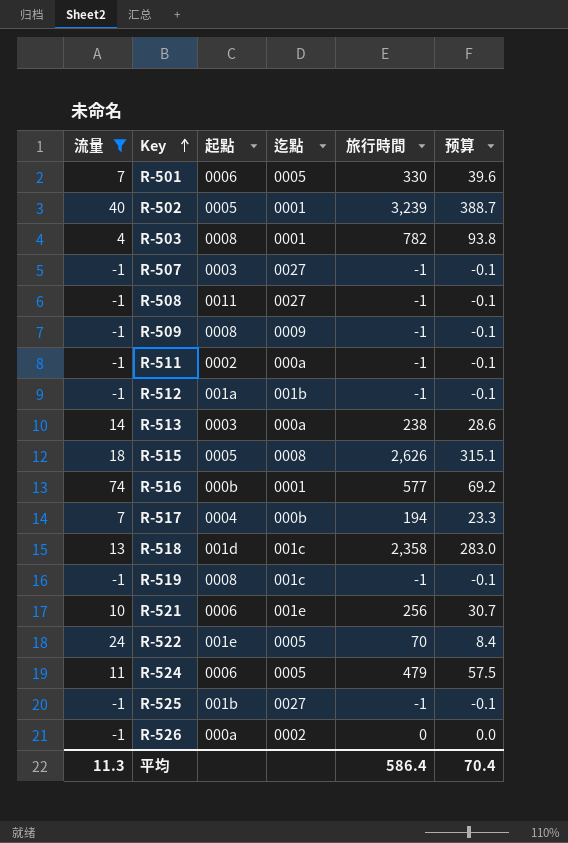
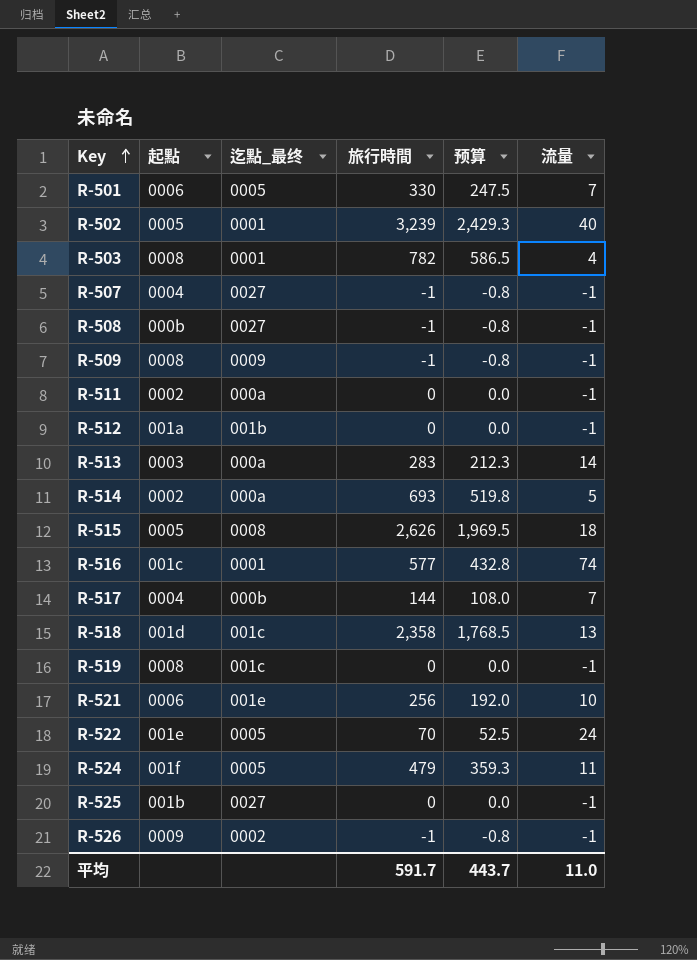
filter: 流量 != 5 -> none
column name: 迄點 -> 迄點_最终
column 预算 | formula: [旅行時間] * 0.12 -> [旅行時間] * 0.75
column 流量 | position: 1 -> 6
R-507 | 起點: 0003 -> 0004
R-508 | 起點: 0011 -> 000b
R-511 | 旅行時間: -1 -> 0
R-512 | 旅行時間: -1 -> 0
R-513 | 旅行時間: 238 -> 283
R-516 | 起點: 000b -> 001c
R-517 | 旅行時間: 194 -> 144
R-519 | 旅行時間: -1 -> 0
R-524 | 起點: 0006 -> 001f
R-525 | 旅行時間: -1 -> 0
R-526 | 起點: 000a -> 0009
R-526 | 旅行時間: 0 -> -1
平均 | 旅行時間: 586.4 -> 591.7
平均 | 预算: 70.4 -> 443.7
平均 | 流量: 11.3 -> 11.0

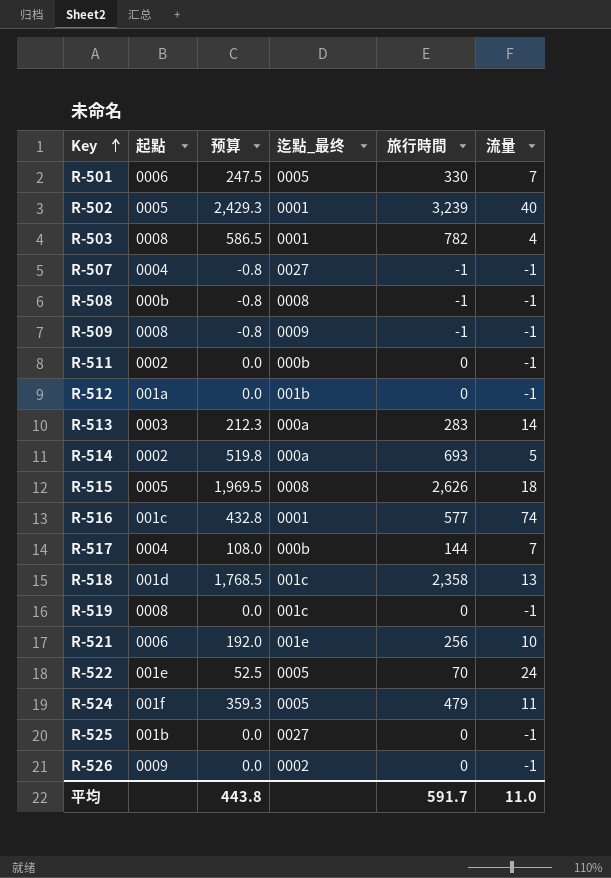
column 预算 | position: 5 -> 3
R-508 | 迄點_最终: 0027 -> 0008
R-511 | 迄點_最终: 000a -> 000b
R-526 | 预算: -0.8 -> 0.0
R-526 | 旅行時間: -1 -> 0
平均 | 预算: 443.7 -> 443.8

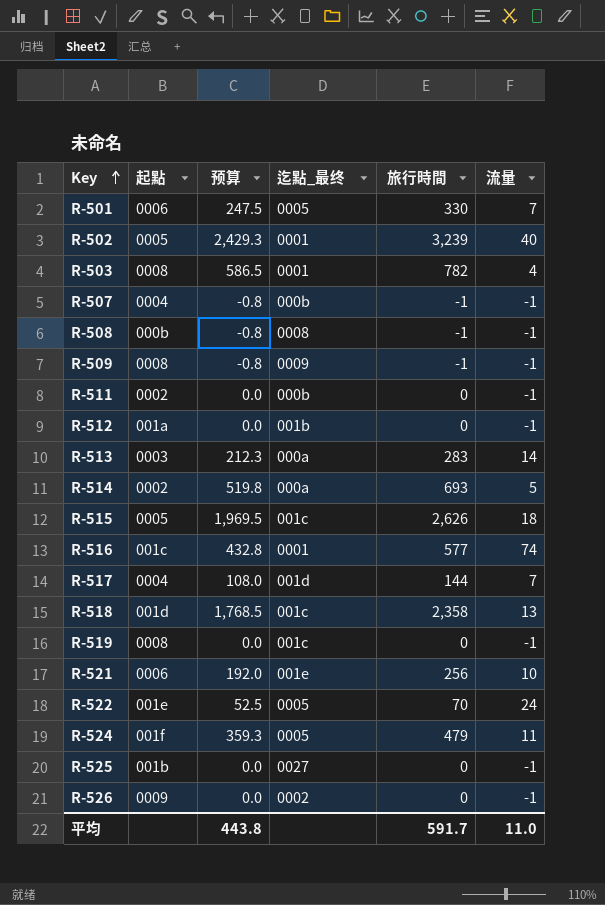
R-507 | 迄點_最终: 0027 -> 000b
R-515 | 迄點_最终: 0008 -> 001c
R-517 | 迄點_最终: 000b -> 001d

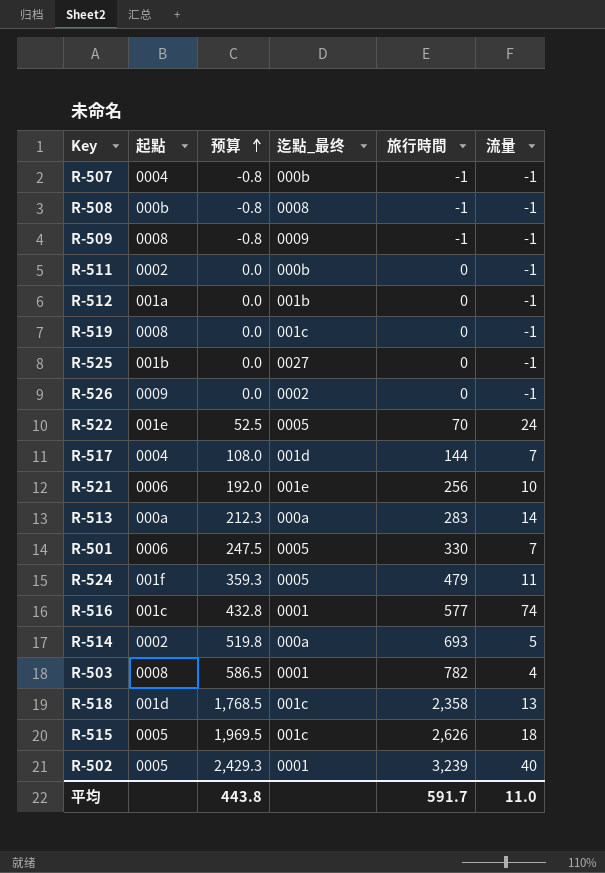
row order: Key ascending -> 预算 ascending
R-513 | 起點: 0003 -> 000a

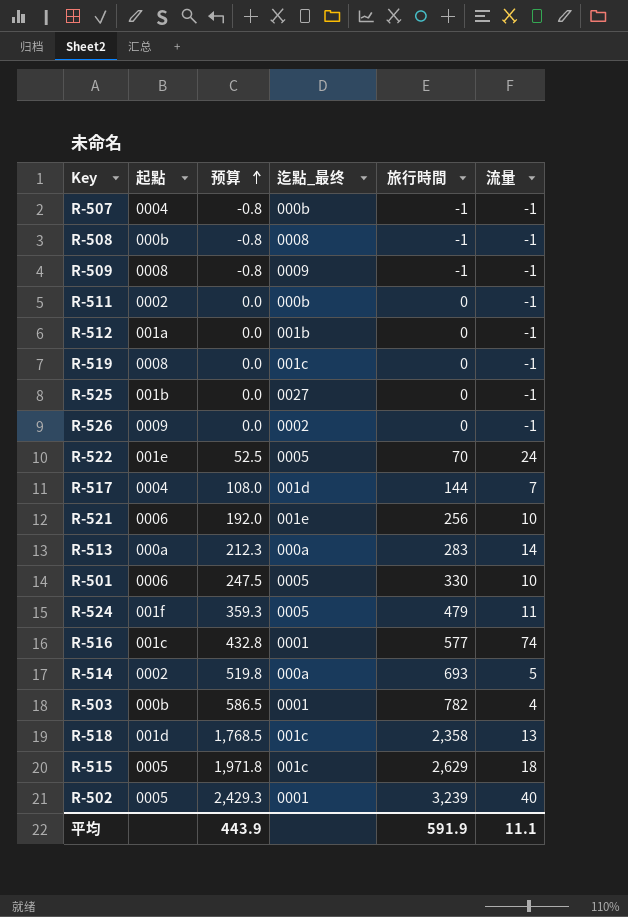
R-501 | 流量: 7 -> 10
R-503 | 起點: 0008 -> 000b
R-515 | 预算: 1,969.5 -> 1,971.8
R-515 | 旅行時間: 2,626 -> 2,629
平均 | 预算: 443.8 -> 443.9
平均 | 旅行時間: 591.7 -> 591.9
平均 | 流量: 11.0 -> 11.1

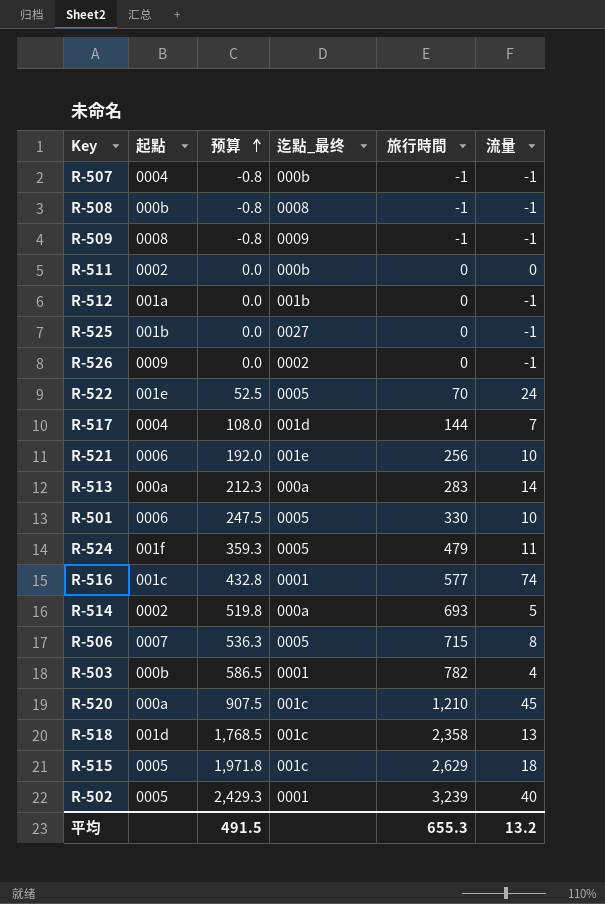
row R-519: 0008 | 0.0 | 001c | 0 | -1 -> none
R-511 | 流量: -1 -> 0
row R-506: none -> 0007 | 536.3 | 0005 | 715 | 8
row R-520: none -> 000a | 907.5 | 001c | 1,210 | 45
平均 | 预算: 443.9 -> 491.5
平均 | 旅行時間: 591.9 -> 655.3
平均 | 流量: 11.1 -> 13.2

